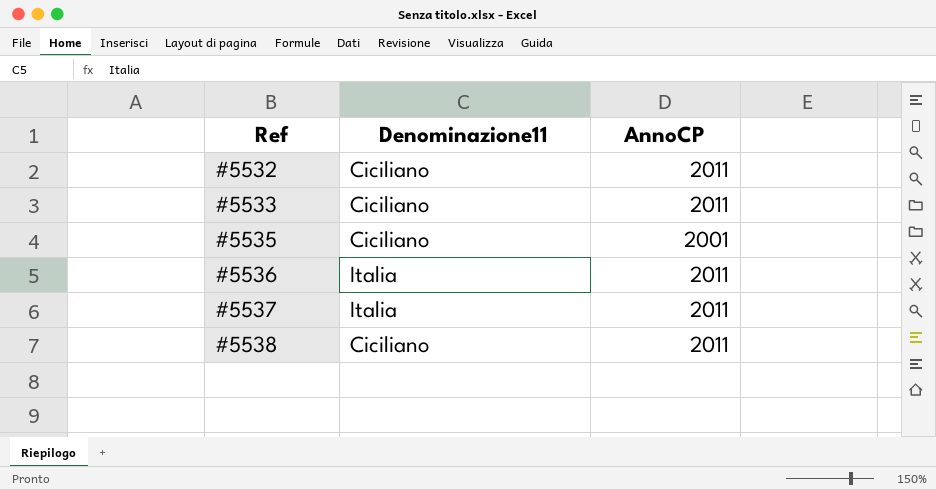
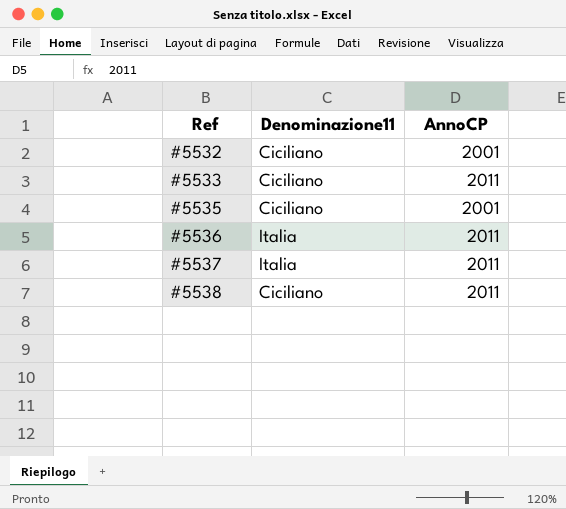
#5532 | AnnoCP: 2011 -> 2001

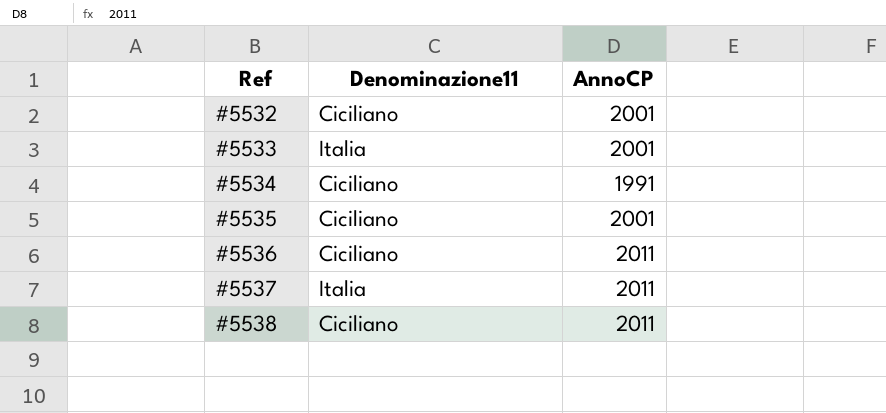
#5533 | Denominazione11: Ciciliano -> Italia
#5533 | AnnoCP: 2011 -> 2001
row #5534: none -> Ciciliano | 1991
#5536 | Denominazione11: Italia -> Ciciliano

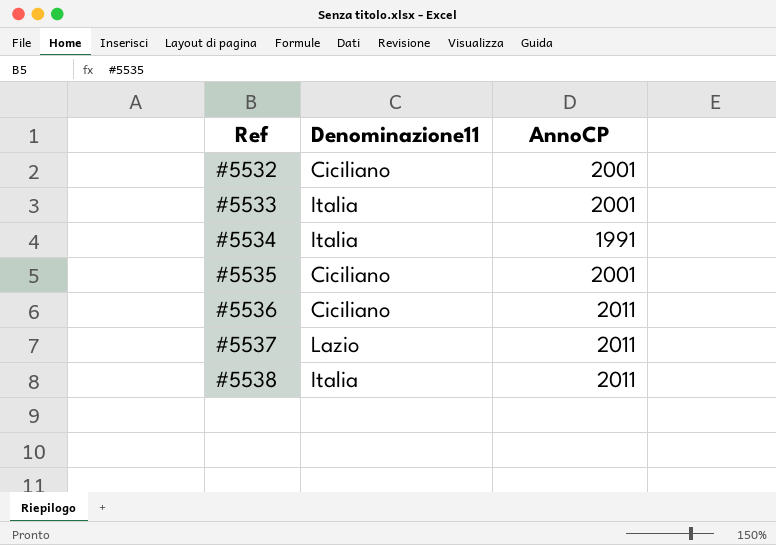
#5534 | Denominazione11: Ciciliano -> Italia
#5537 | Denominazione11: Italia -> Lazio
#5538 | Denominazione11: Ciciliano -> Italia

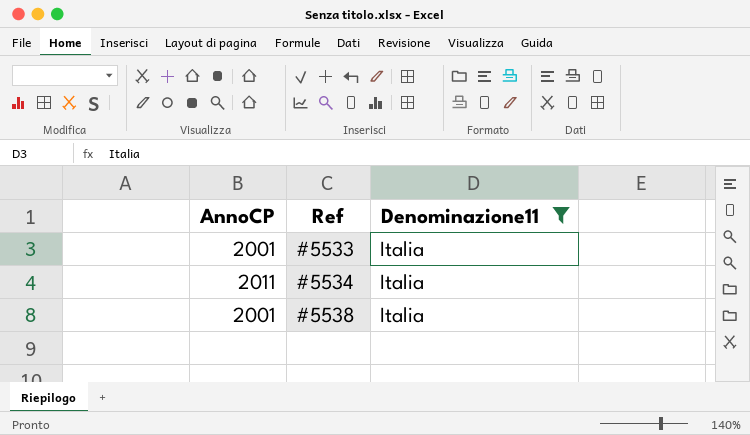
filter: none -> Denominazione11 = Italia
column AnnoCP | position: 3 -> 1
#5534 | AnnoCP: 1991 -> 2011
#5538 | AnnoCP: 2011 -> 2001

